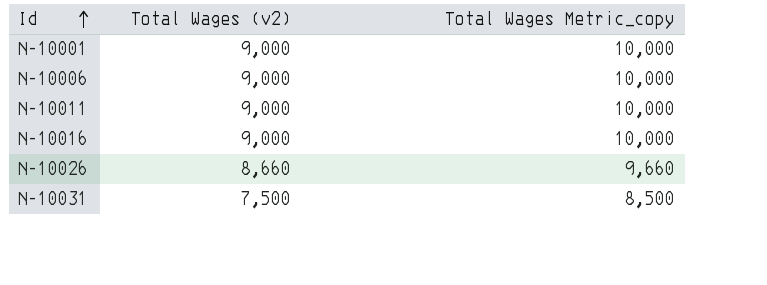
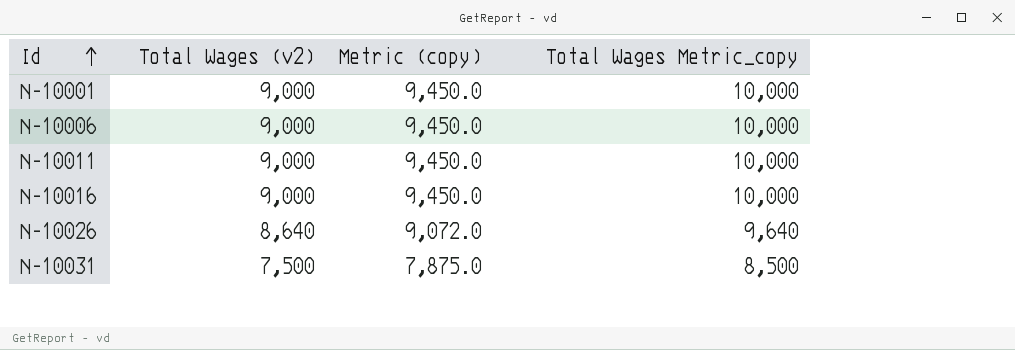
column Metric (copy) | formula: none -> [Total Wages (v2)] * 1.05
N-10026 | Total Wages (v2): 8,660 -> 8,640
N-10026 | Total Wages Metric_copy: 9,660 -> 9,640

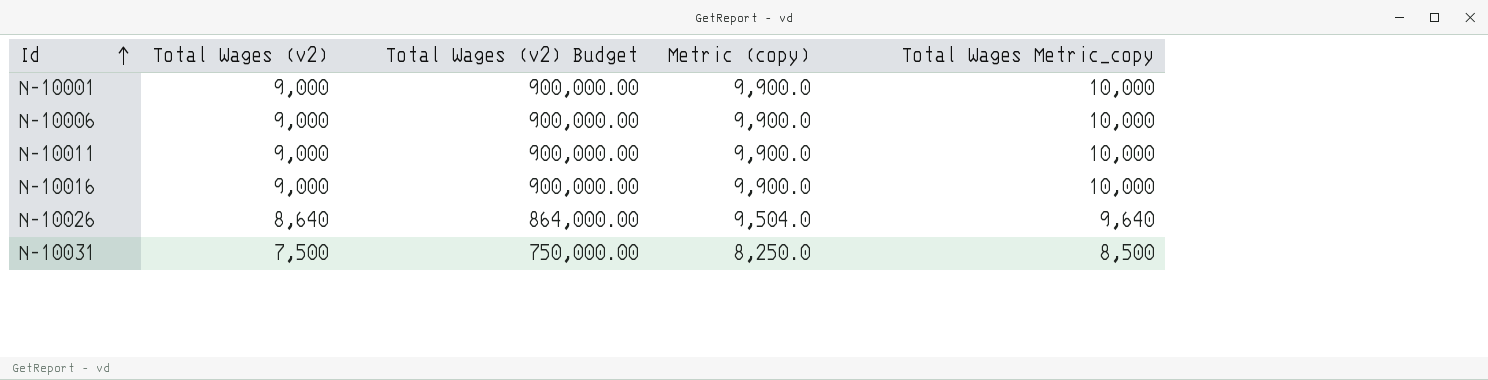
column Total Wages (v2) Budget | formula: none -> [Total Wages (v2)] * 100
column Metric (copy) | formula: [Total Wages (v2)] * 1.05 -> [Total Wages (v2)] * 1.1

